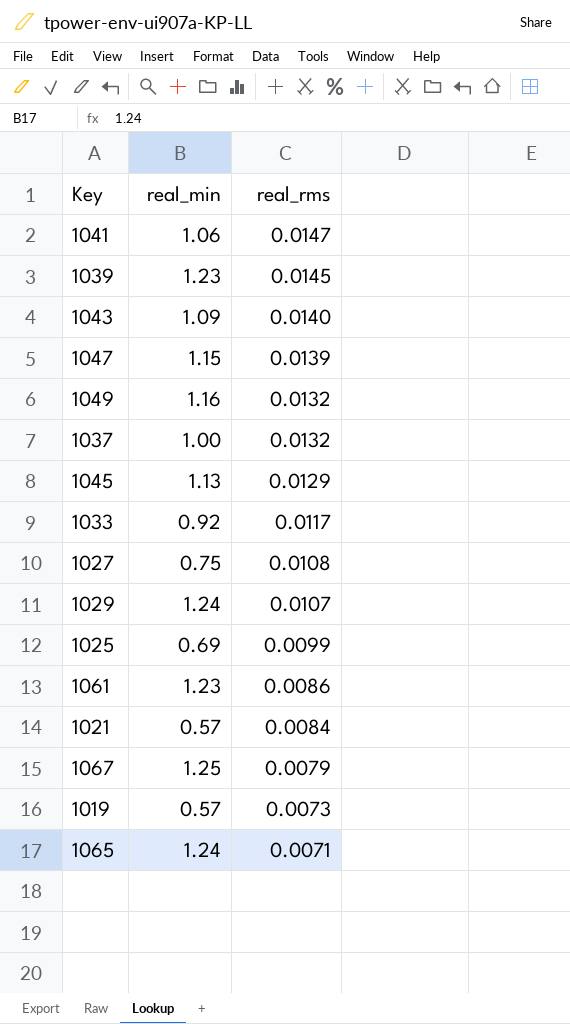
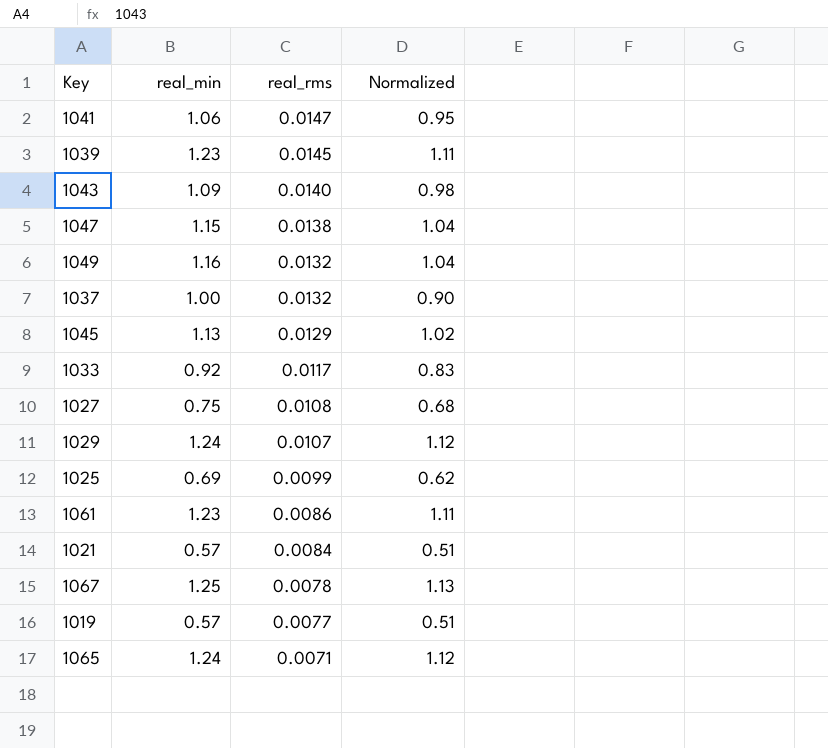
column Normalized | formula: none -> [real_min] * 0.9
1047 | real_rms: 0.0139 -> 0.0138
1067 | real_rms: 0.0079 -> 0.0078
1019 | real_rms: 0.0073 -> 0.0077

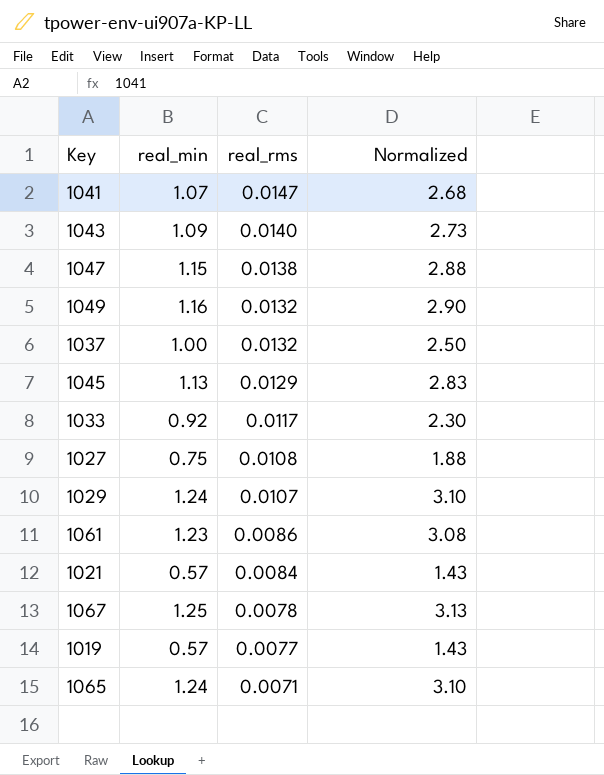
column Normalized | formula: [real_min] * 0.9 -> [real_min] * 2.5
row 1039: 1.23 | 0.0145 | 1.11 -> none
row 1025: 0.69 | 0.0099 | 0.62 -> none
1041 | real_min: 1.06 -> 1.07

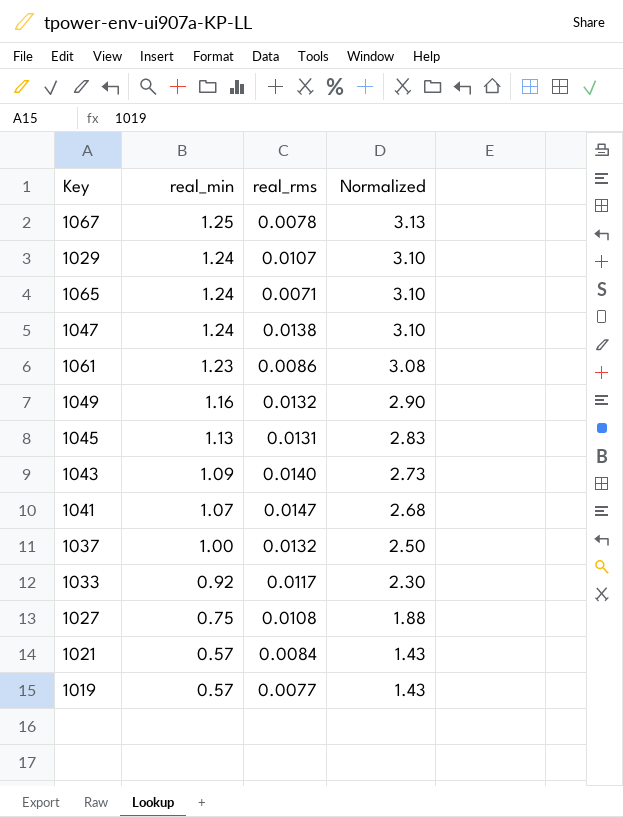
row order: real_rms descending -> real_min descending
1047 | real_min: 1.15 -> 1.24
1047 | Normalized: 2.88 -> 3.10
1045 | real_rms: 0.0129 -> 0.0131

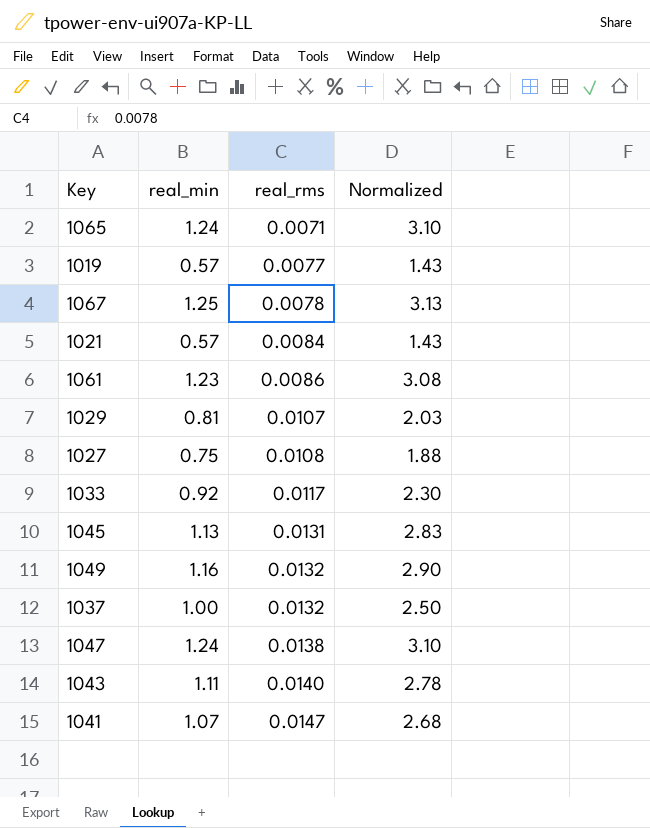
row order: real_min descending -> real_rms ascending
1029 | real_min: 1.24 -> 0.81
1029 | Normalized: 3.10 -> 2.03
1043 | real_min: 1.09 -> 1.11
1043 | Normalized: 2.73 -> 2.78

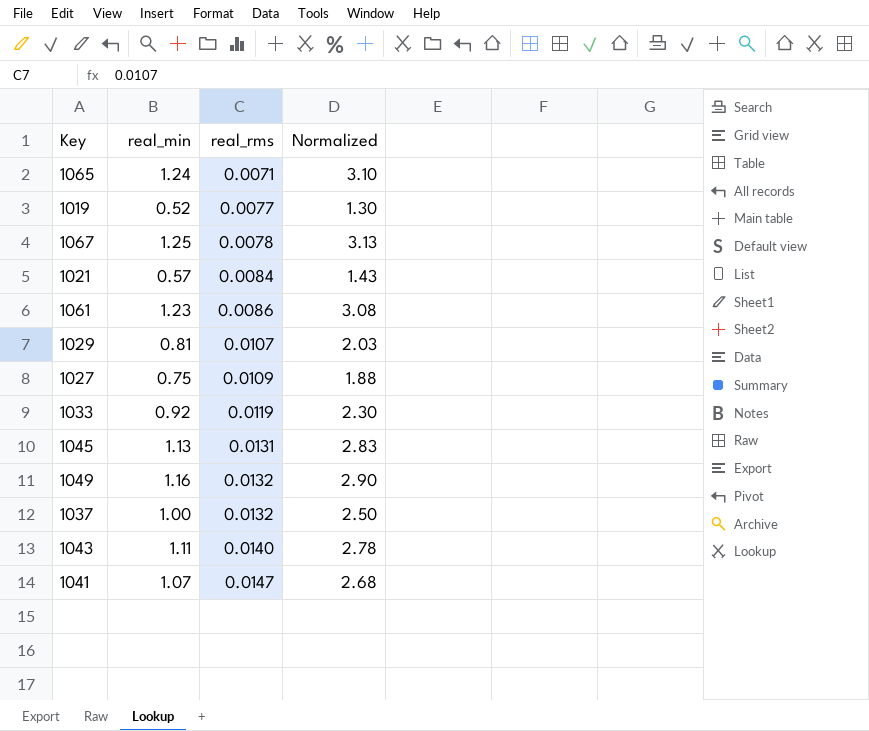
row 1047: 1.24 | 0.0138 | 3.10 -> none
1019 | real_min: 0.57 -> 0.52
1019 | Normalized: 1.43 -> 1.30
1027 | real_rms: 0.0108 -> 0.0109
1033 | real_rms: 0.0117 -> 0.0119

